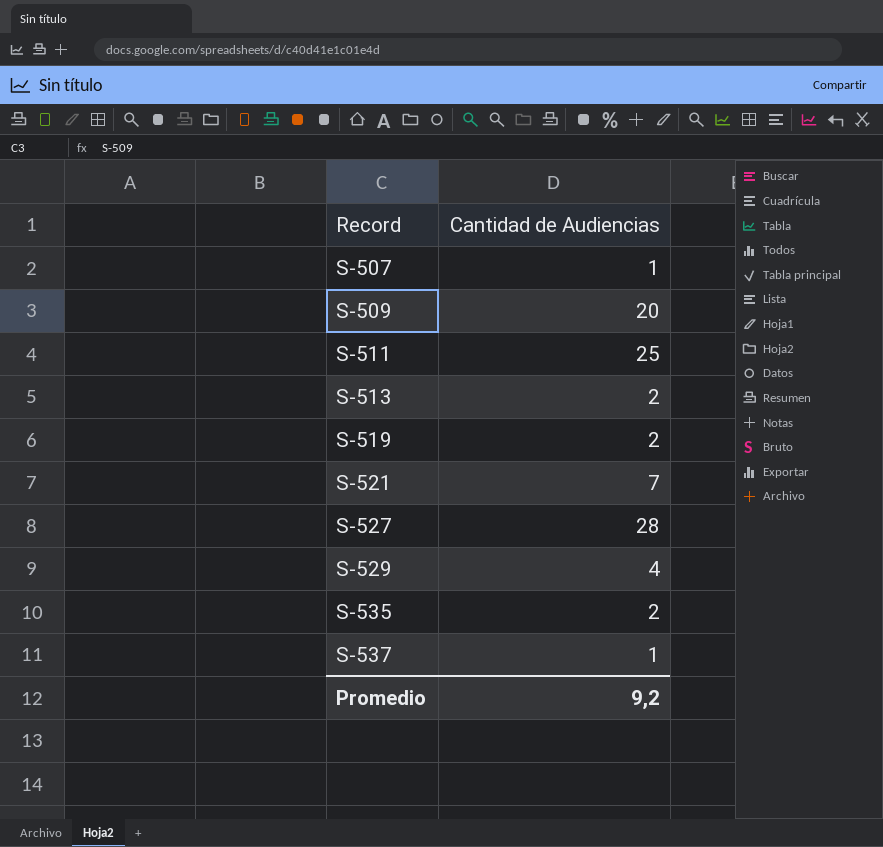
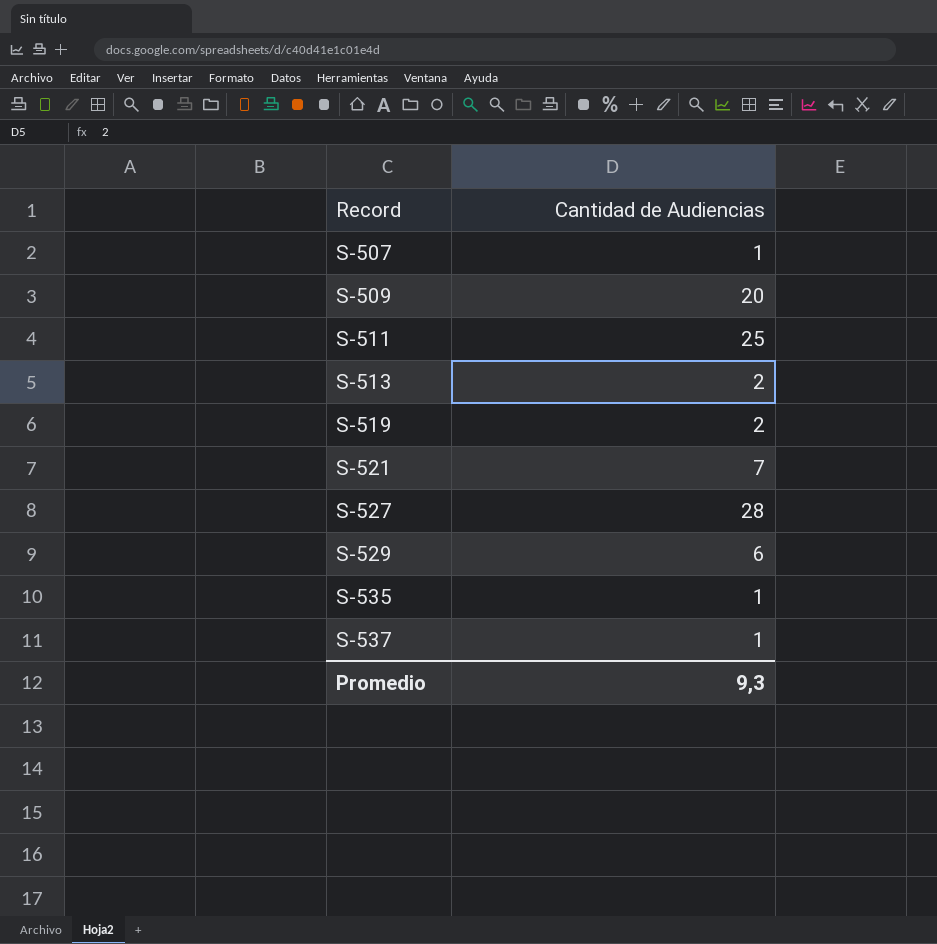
S-529 | Cantidad de Audiencias: 4 -> 6
S-535 | Cantidad de Audiencias: 2 -> 1
Promedio | Cantidad de Audiencias: 9,2 -> 9,3

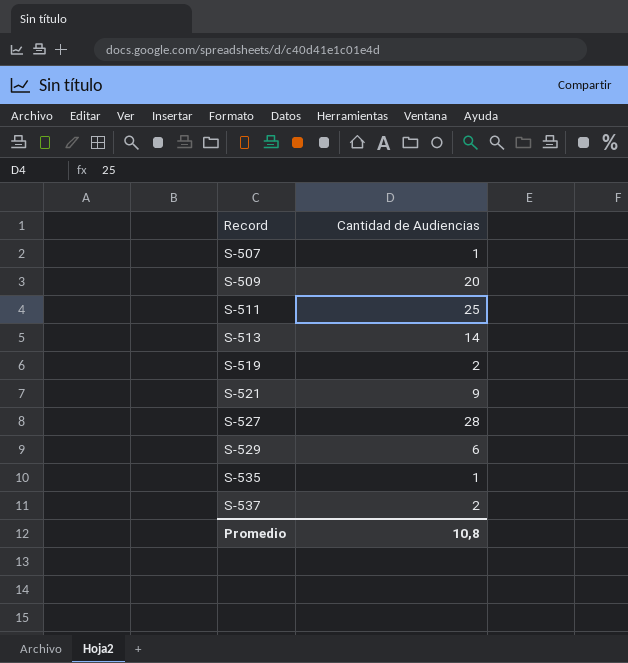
S-513 | Cantidad de Audiencias: 2 -> 14
S-521 | Cantidad de Audiencias: 7 -> 9
S-537 | Cantidad de Audiencias: 1 -> 2
Promedio | Cantidad de Audiencias: 9,3 -> 10,8

